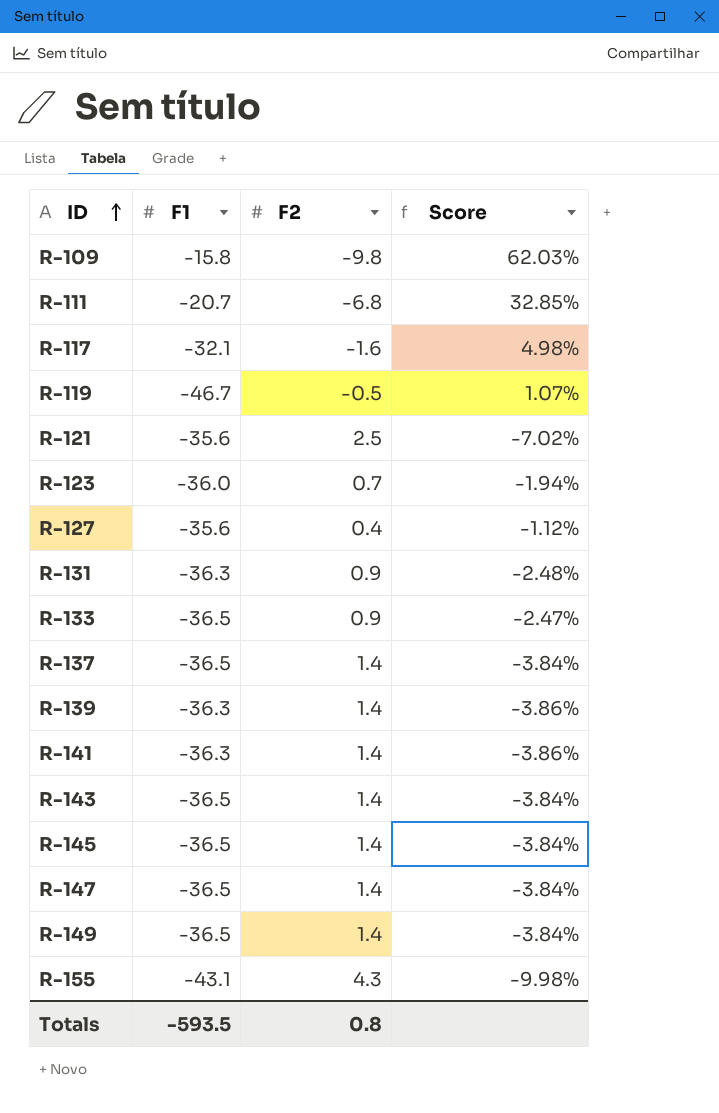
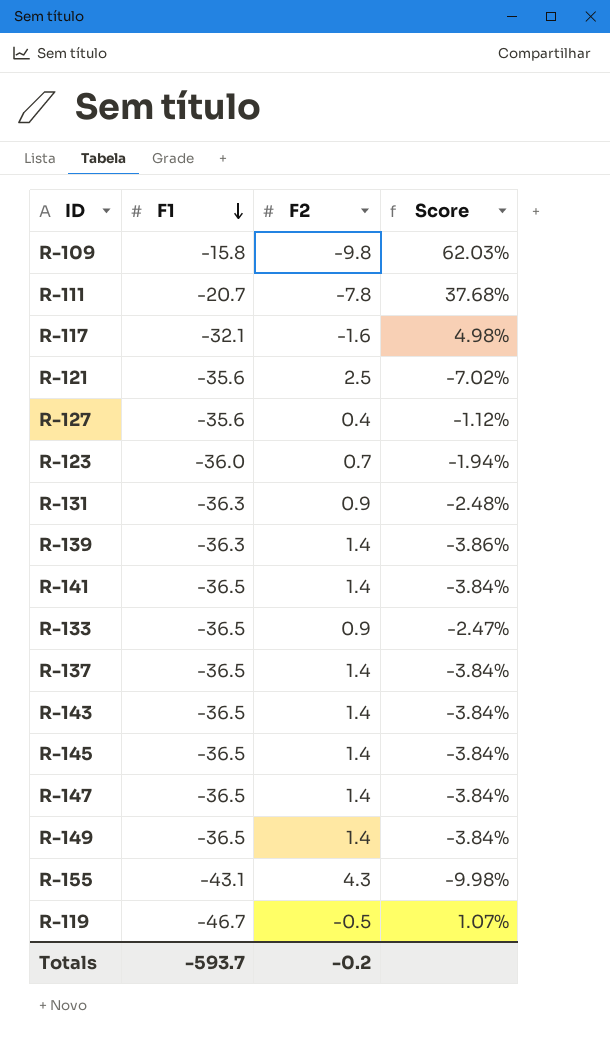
row order: ID ascending -> F1 descending
R-111 | F2: -6.8 -> -7.8
R-111 | Score: 32.85% -> 37.68%
R-141 | F1: -36.3 -> -36.5
R-141 | Score: -3.86% -> -3.84%
Totals | F1: -593.5 -> -593.7
Totals | F2: 0.8 -> -0.2

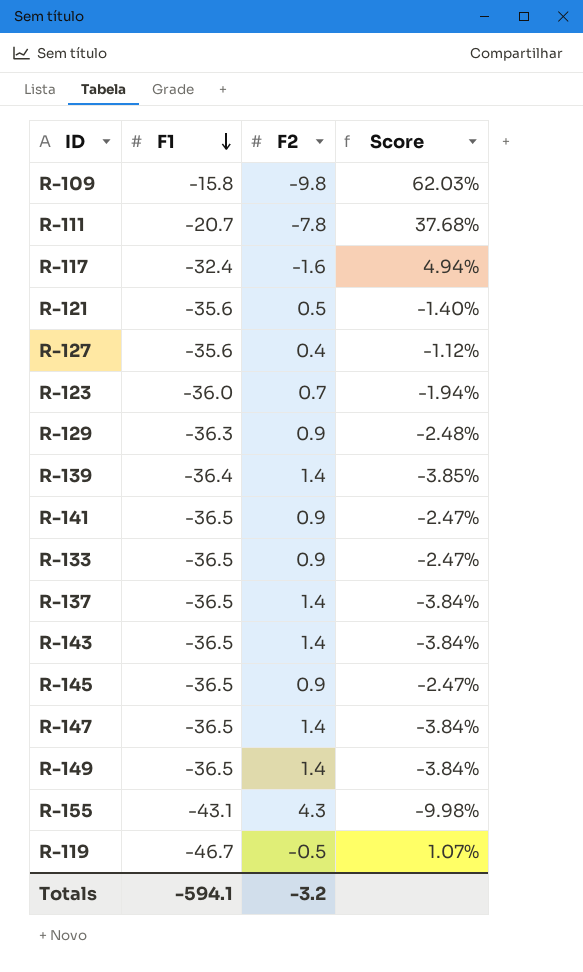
row R-131: -36.3 | 0.9 | -2.48% -> none
R-117 | F1: -32.1 -> -32.4
R-117 | Score: 4.98% -> 4.94%
R-121 | F2: 2.5 -> 0.5
R-121 | Score: -7.02% -> -1.40%
row R-129: none -> -36.3 | 0.9 | -2.48%
R-139 | F1: -36.3 -> -36.4
R-139 | Score: -3.86% -> -3.85%
R-141 | F2: 1.4 -> 0.9
R-141 | Score: -3.84% -> -2.47%
R-145 | F2: 1.4 -> 0.9
R-145 | Score: -3.84% -> -2.47%
Totals | F1: -593.7 -> -594.1
Totals | F2: -0.2 -> -3.2

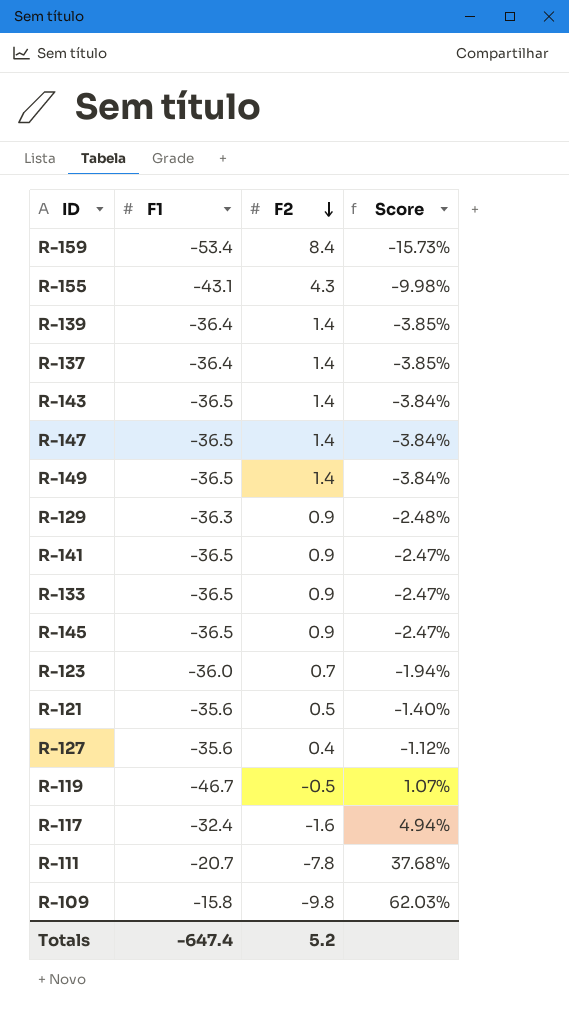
row order: F1 descending -> F2 descending
row R-159: none -> -53.4 | 8.4 | -15.73%
R-137 | F1: -36.5 -> -36.4
R-137 | Score: -3.84% -> -3.85%
Totals | F1: -594.1 -> -647.4
Totals | F2: -3.2 -> 5.2

